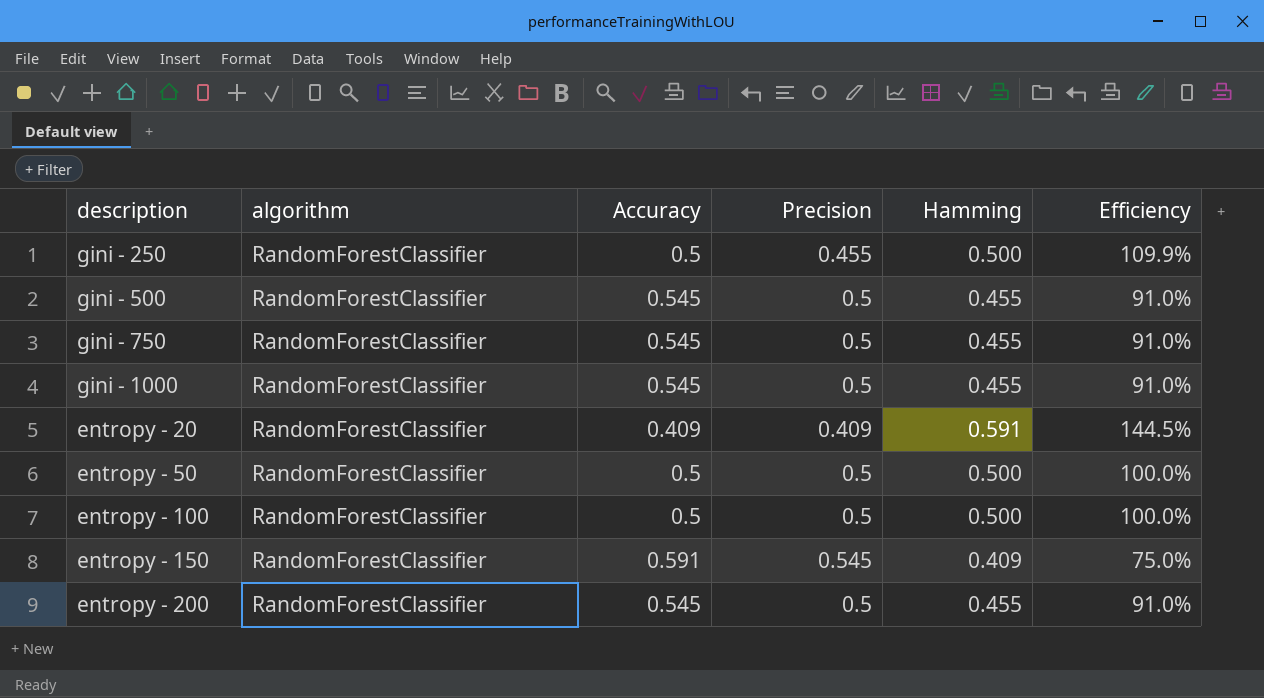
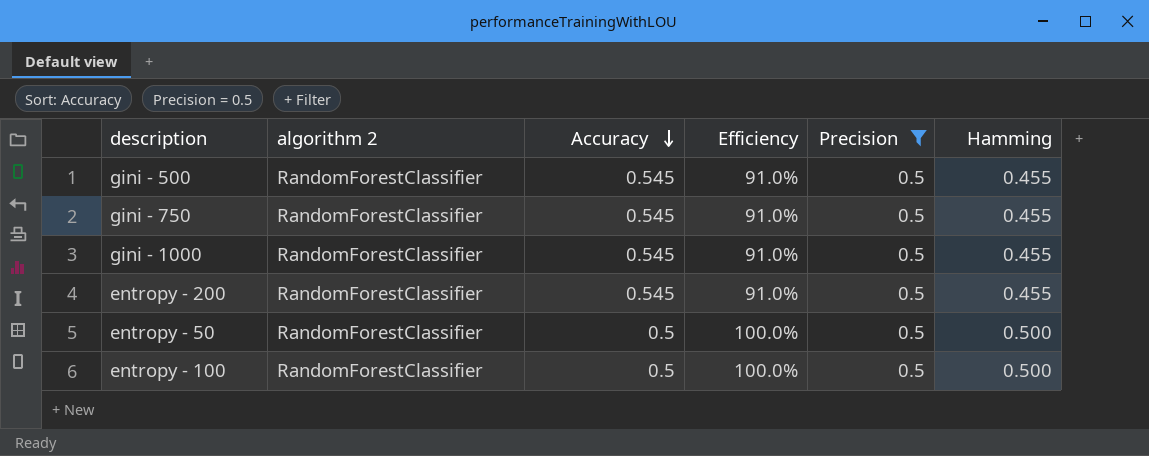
filter: none -> Precision = 0.5
row order: none -> Accuracy descending
column name: algorithm -> algorithm 2
column Efficiency | position: 6 -> 4

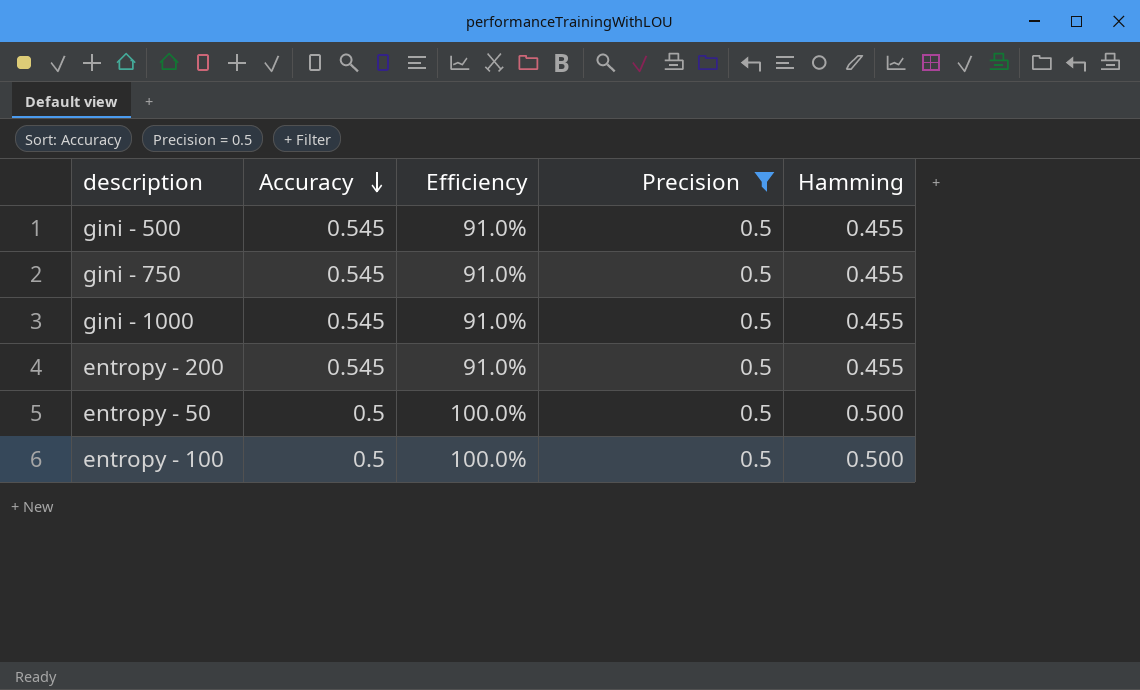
column algorithm 2 | position: 2 -> none

